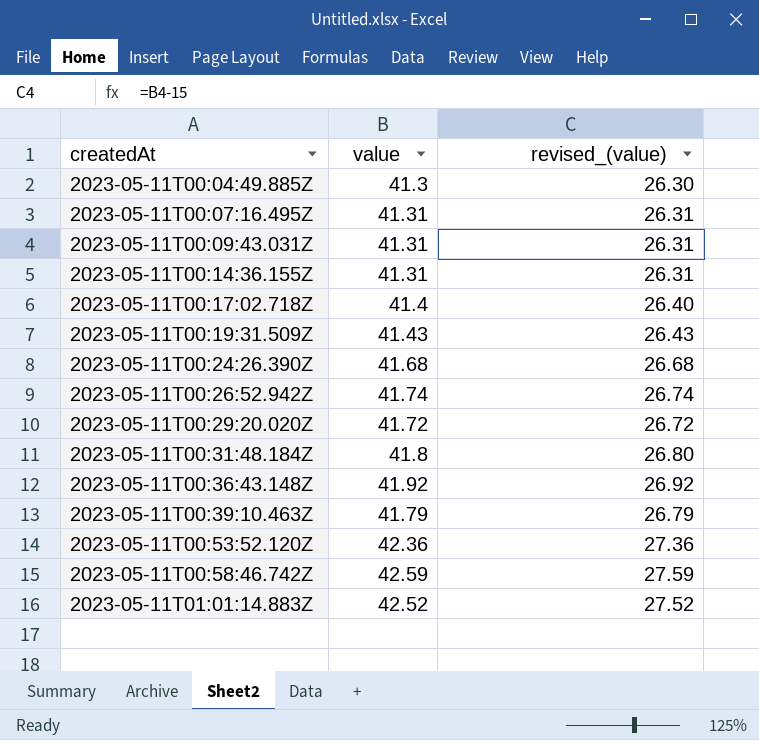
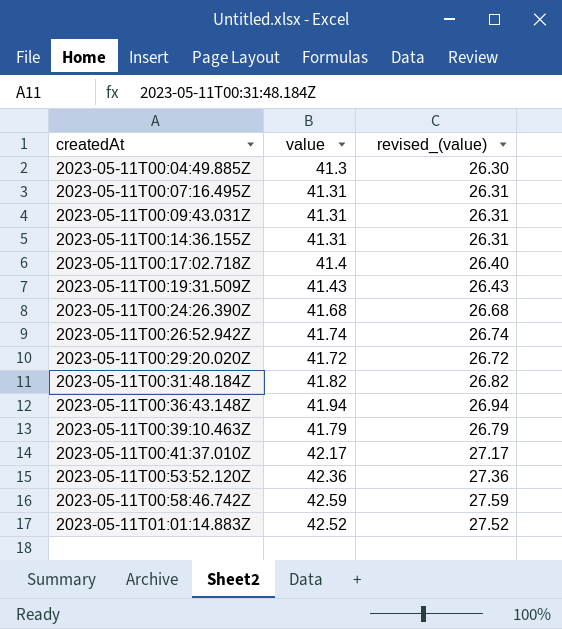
2023-05-11T00:31:48.184Z | value: 41.8 -> 41.82
2023-05-11T00:31:48.184Z | revised_(value): 26.80 -> 26.82
2023-05-11T00:36:43.148Z | value: 41.92 -> 41.94
2023-05-11T00:36:43.148Z | revised_(value): 26.92 -> 26.94
row 2023-05-11T00:41:37.010Z: none -> 42.17 | 27.17

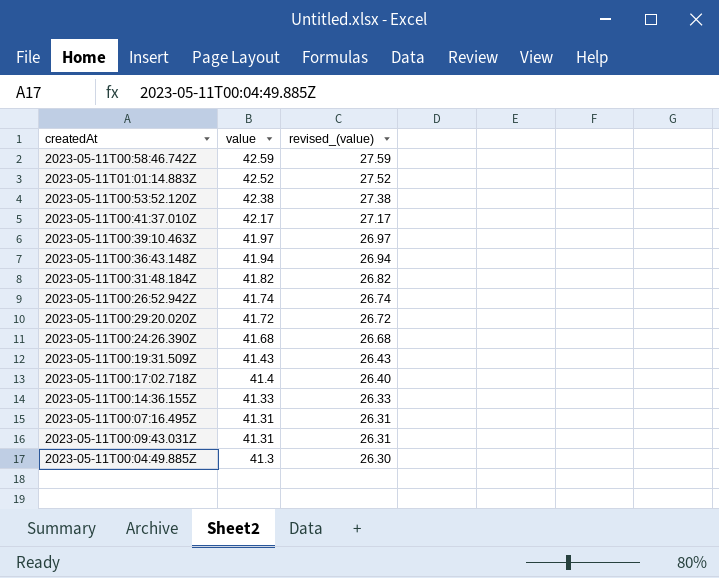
row order: createdAt ascending -> value descending
2023-05-11T00:53:52.120Z | value: 42.36 -> 42.38
2023-05-11T00:53:52.120Z | revised_(value): 27.36 -> 27.38
2023-05-11T00:39:10.463Z | value: 41.79 -> 41.97
2023-05-11T00:39:10.463Z | revised_(value): 26.79 -> 26.97
2023-05-11T00:14:36.155Z | value: 41.31 -> 41.33
2023-05-11T00:14:36.155Z | revised_(value): 26.31 -> 26.33

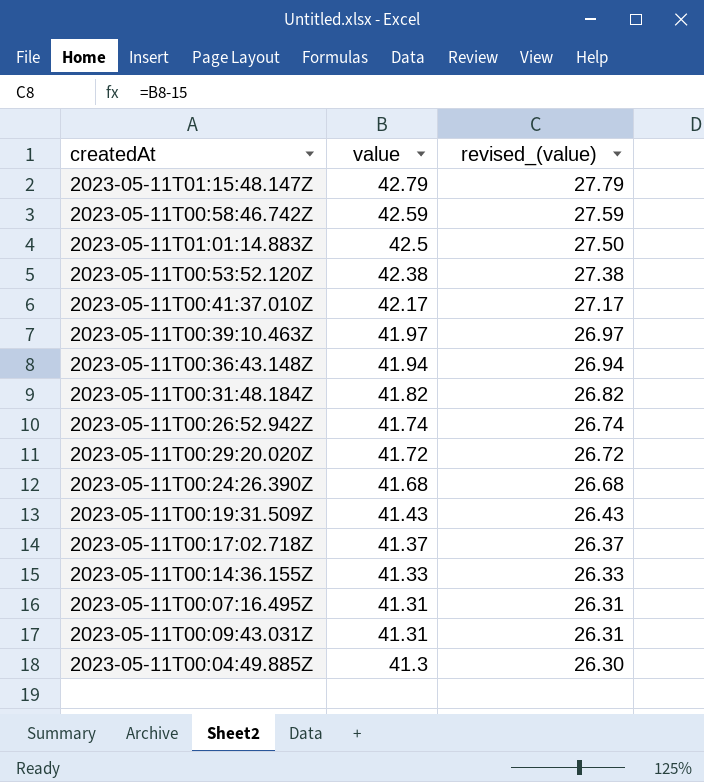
row 2023-05-11T01:15:48.147Z: none -> 42.79 | 27.79
2023-05-11T01:01:14.883Z | value: 42.52 -> 42.5
2023-05-11T01:01:14.883Z | revised_(value): 27.52 -> 27.50
2023-05-11T00:17:02.718Z | value: 41.4 -> 41.37
2023-05-11T00:17:02.718Z | revised_(value): 26.40 -> 26.37

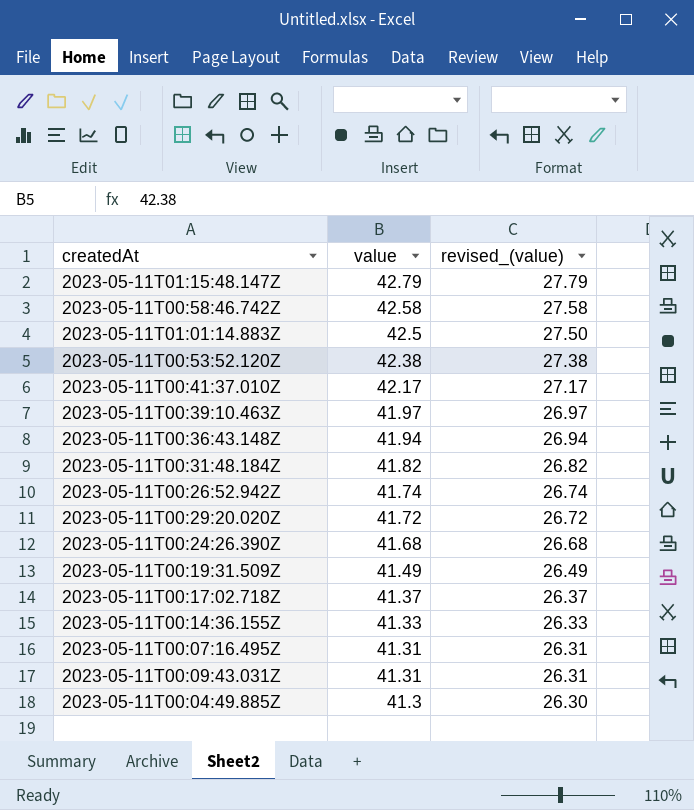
2023-05-11T00:58:46.742Z | value: 42.59 -> 42.58
2023-05-11T00:58:46.742Z | revised_(value): 27.59 -> 27.58
2023-05-11T00:19:31.509Z | value: 41.43 -> 41.49
2023-05-11T00:19:31.509Z | revised_(value): 26.43 -> 26.49

